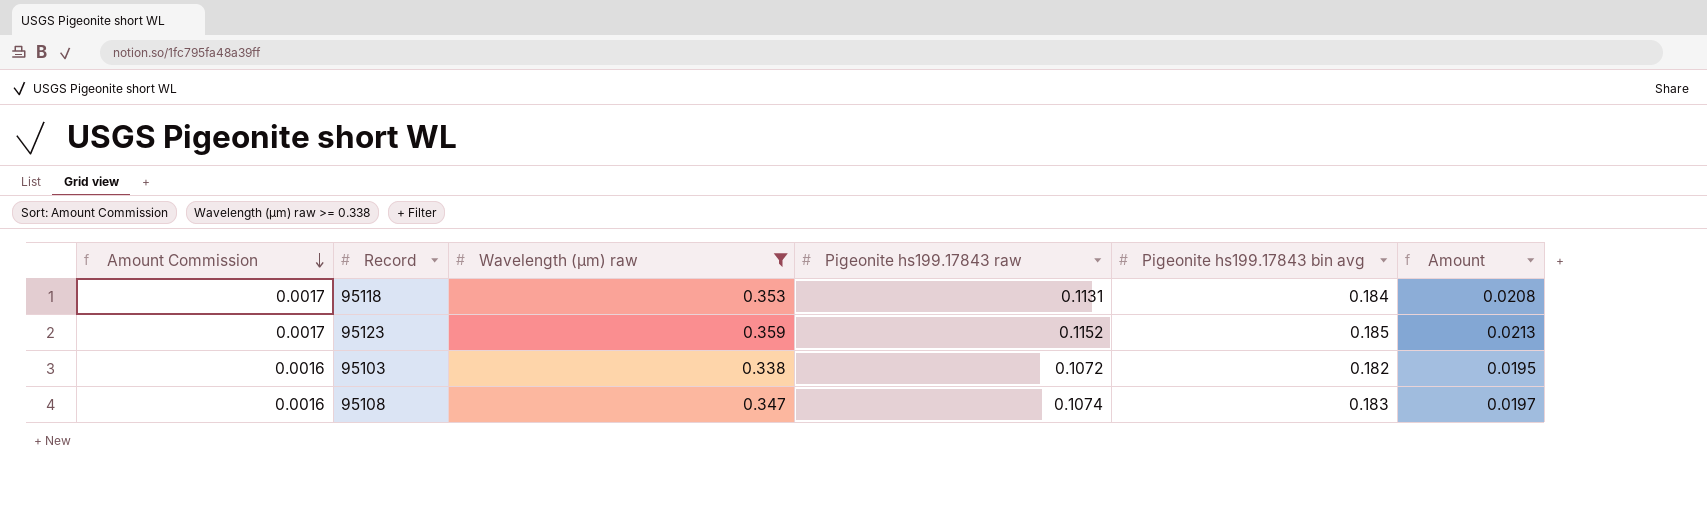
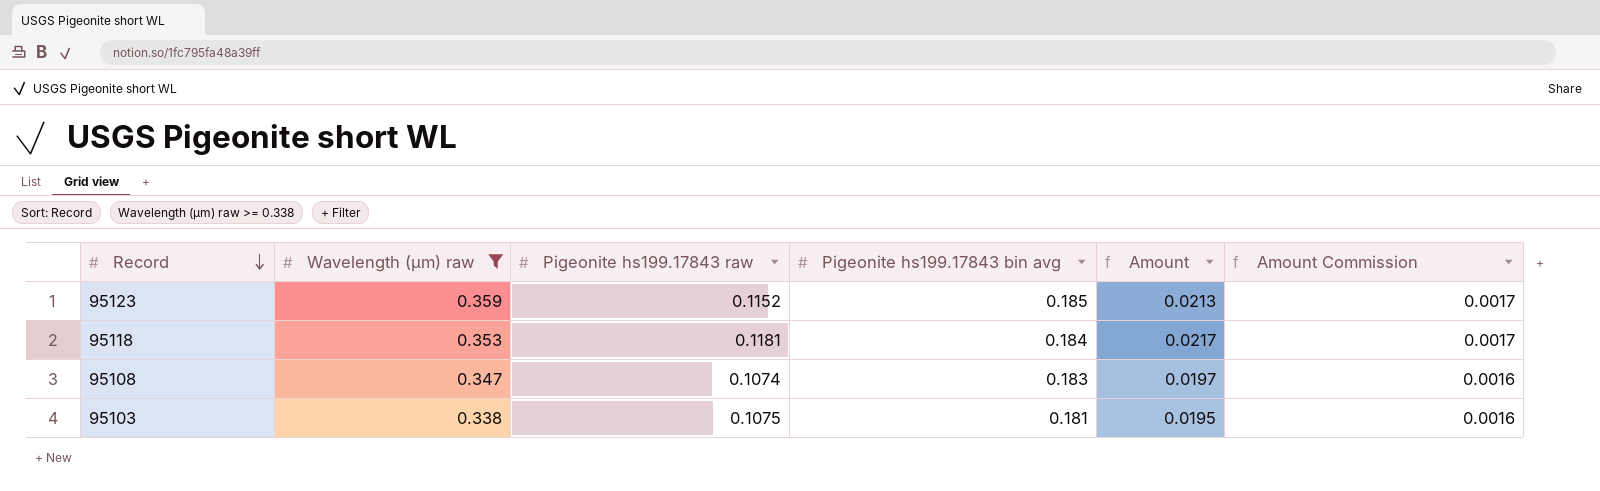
row order: Amount Commission descending -> Record descending
column Amount Commission | position: 1 -> 6
95118 | Pigeonite hs199.17843 raw: 0.1131 -> 0.1181
95118 | Amount: 0.0208 -> 0.0217
95103 | Pigeonite hs199.17843 raw: 0.1072 -> 0.1075
95103 | Pigeonite hs199.17843 bin avg: 0.182 -> 0.181

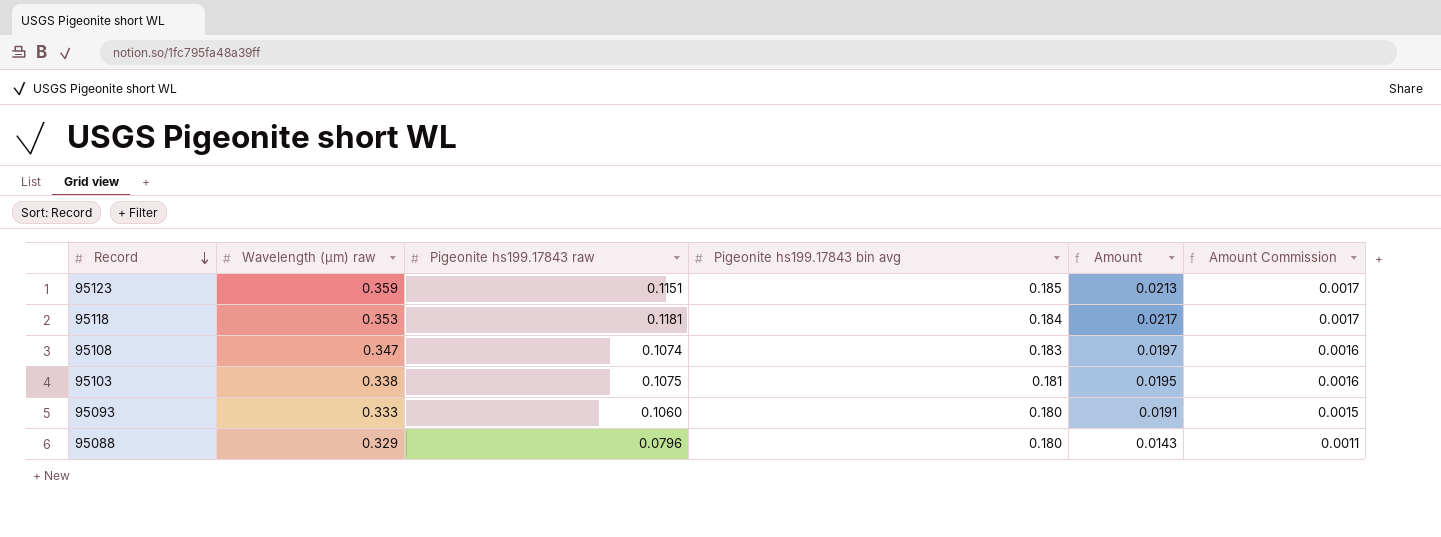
filter: Wavelength (µm) raw >= 0.338 -> none
95123 | Pigeonite hs199.17843 raw: 0.1152 -> 0.1151

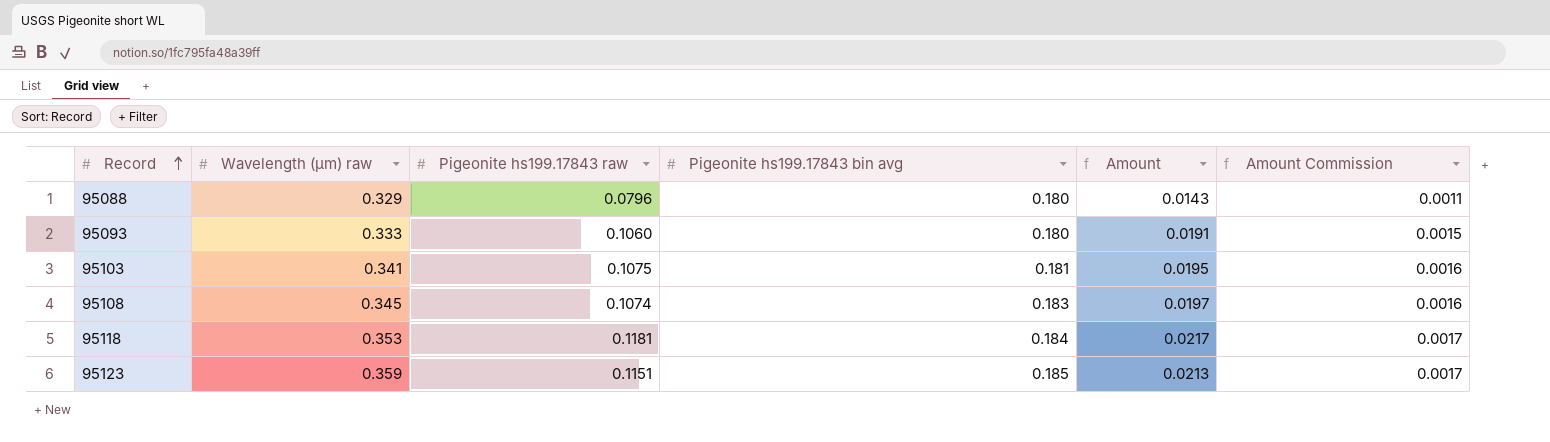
row order: Record descending -> Record ascending
95103 | Wavelength (µm) raw: 0.338 -> 0.341
95108 | Wavelength (µm) raw: 0.347 -> 0.345

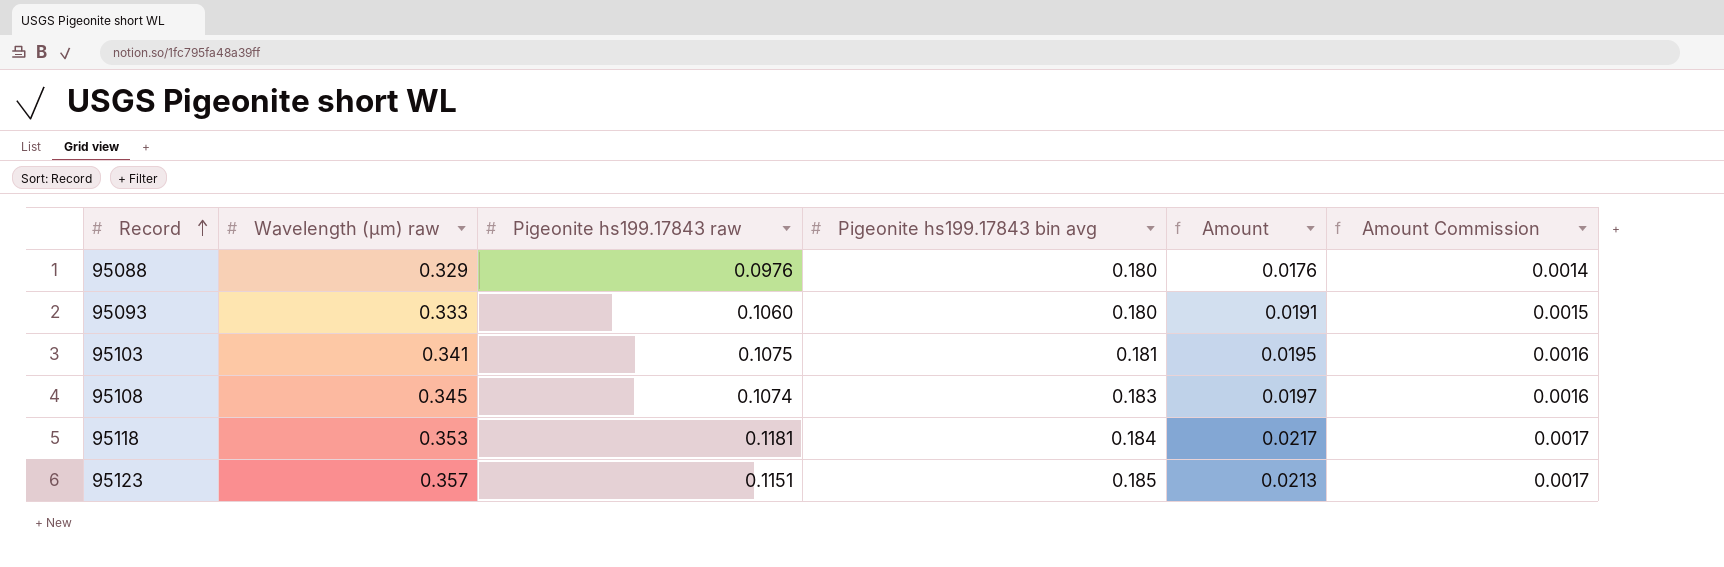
95088 | Pigeonite hs199.17843 raw: 0.0796 -> 0.0976
95088 | Amount: 0.0143 -> 0.0176
95088 | Amount Commission: 0.0011 -> 0.0014
95123 | Wavelength (µm) raw: 0.359 -> 0.357

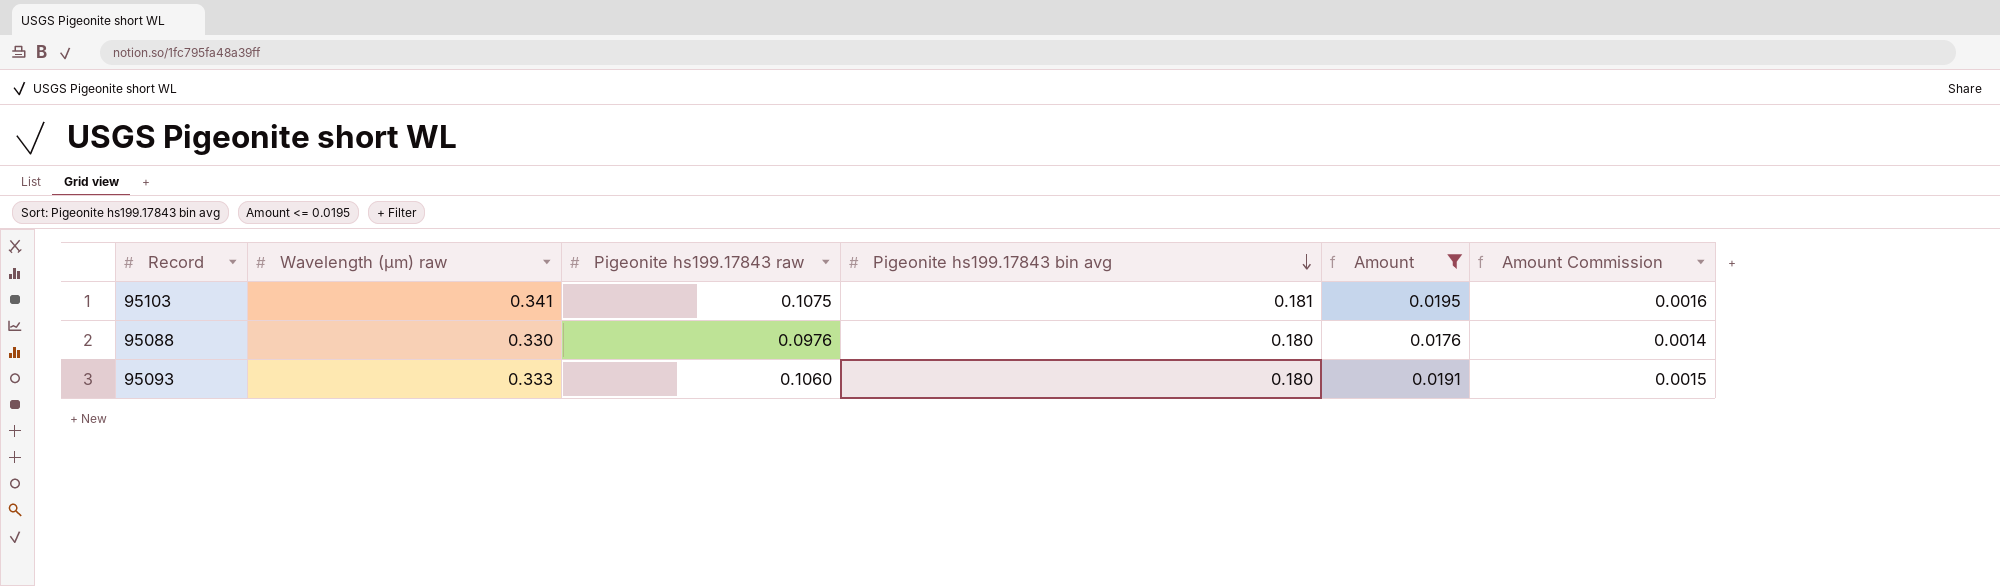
filter: none -> Amount <= 0.0195
row order: Record ascending -> Pigeonite hs199.17843 bin avg descending
95088 | Wavelength (µm) raw: 0.329 -> 0.330

